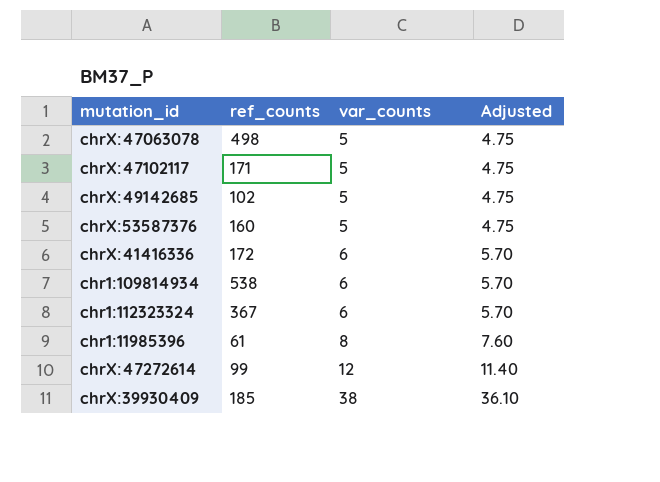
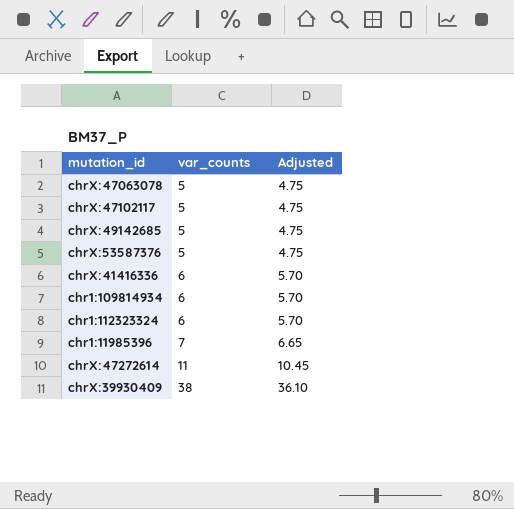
column ref_counts | position: 2 -> none
chr1:11985396 | var_counts: 8 -> 7
chr1:11985396 | Adjusted: 7.60 -> 6.65
chrX:47272614 | var_counts: 12 -> 11
chrX:47272614 | Adjusted: 11.40 -> 10.45

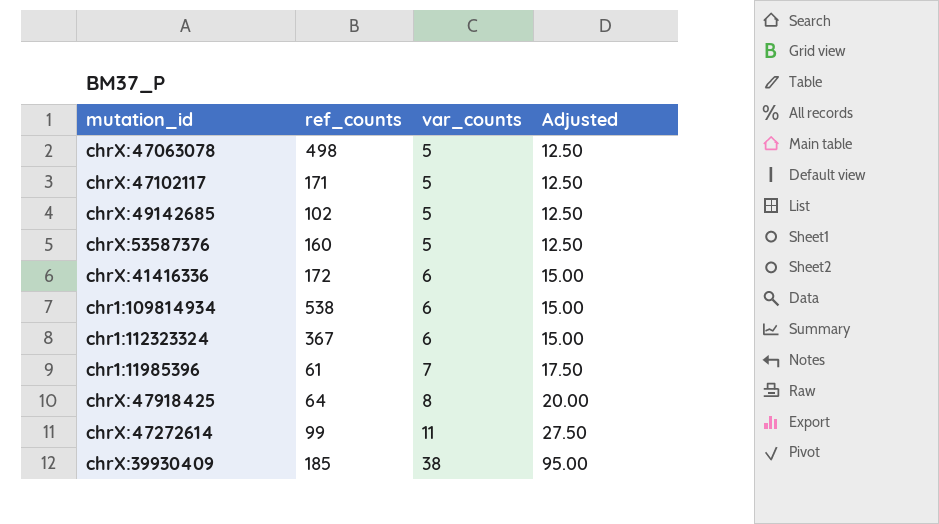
column ref_counts | position: none -> 2
column Adjusted | formula: [var_counts] * 0.95 -> [var_counts] * 2.5
row chrX:47918425: none -> 64 | 8 | 20.00

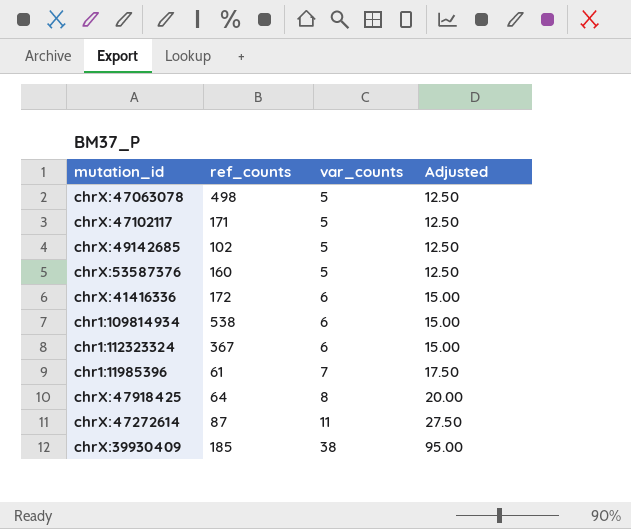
chrX:47272614 | ref_counts: 99 -> 87

